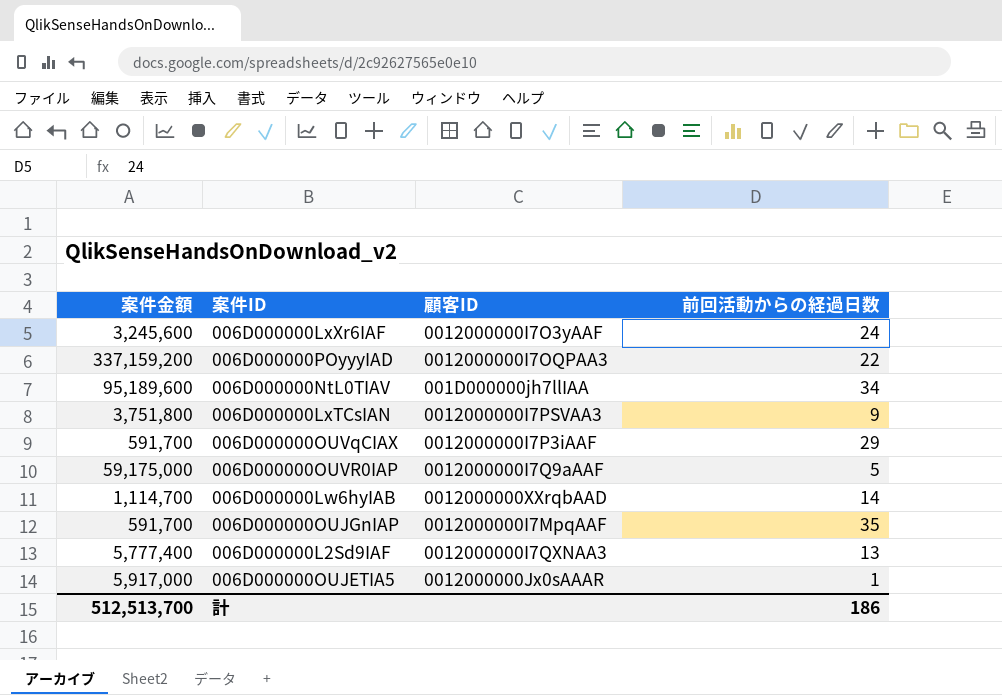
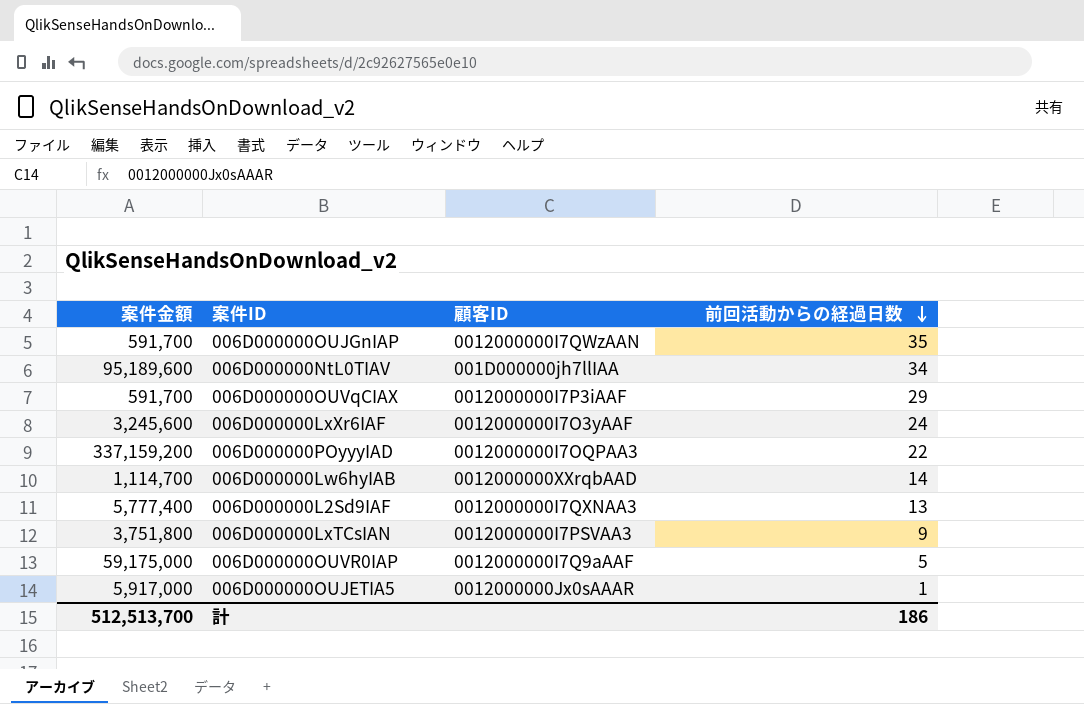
row order: none -> 前回活動からの経過日数 descending
006D000000OUJGnIAP | 顧客ID: 0012000000I7MpqAAF -> 0012000000I7QWzAAN

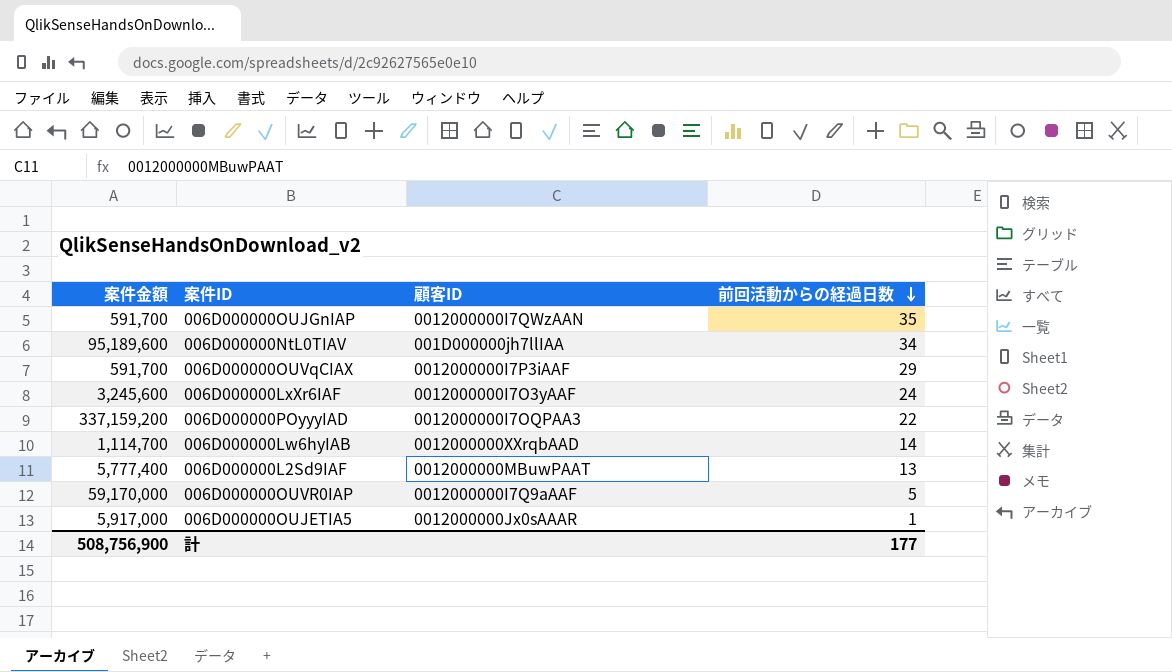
row 006D000000LxTCsIAN: 3,751,800 | 0012000000I7PSVAA3 | 9 -> none
006D000000L2Sd9IAF | 顧客ID: 0012000000I7QXNAA3 -> 0012000000MBuwPAAT
006D000000OUVR0IAP | 案件金額: 59,175,000 -> 59,170,000
計 | 案件金額: 512,513,700 -> 508,756,900
計 | 前回活動からの経過日数: 186 -> 177

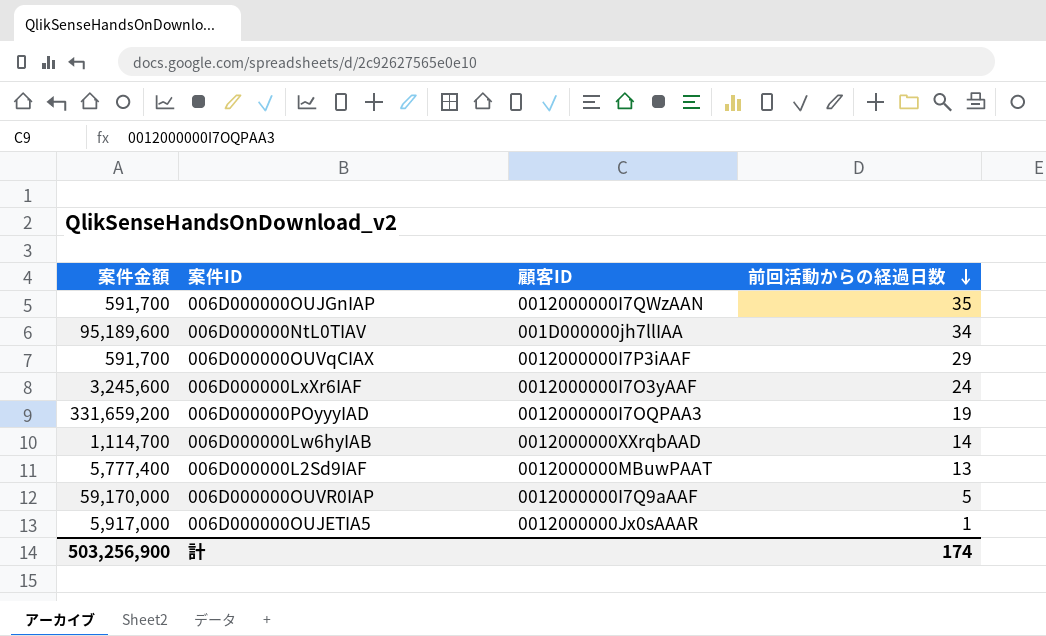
006D000000POyyyIAD | 案件金額: 337,159,200 -> 331,659,200
006D000000POyyyIAD | 前回活動からの経過日数: 22 -> 19
計 | 案件金額: 508,756,900 -> 503,256,900
計 | 前回活動からの経過日数: 177 -> 174

